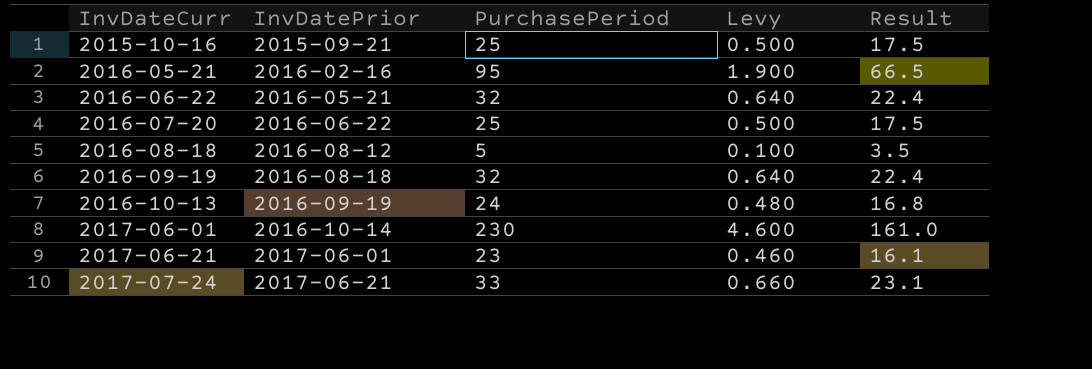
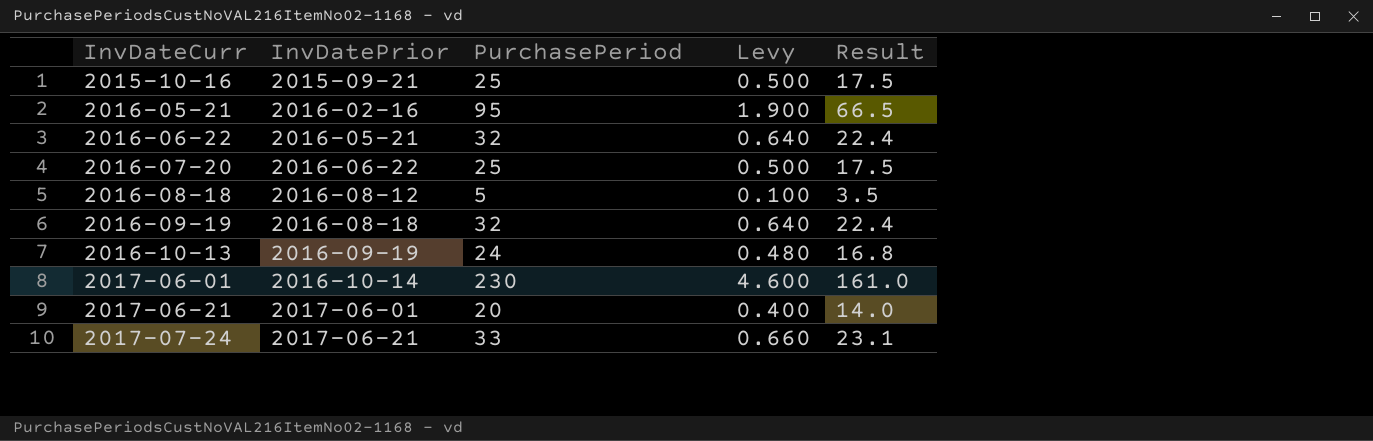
2017-06-21 | PurchasePeriod: 23 -> 20
2017-06-21 | Levy: 0.460 -> 0.400
2017-06-21 | Result: 16.1 -> 14.0

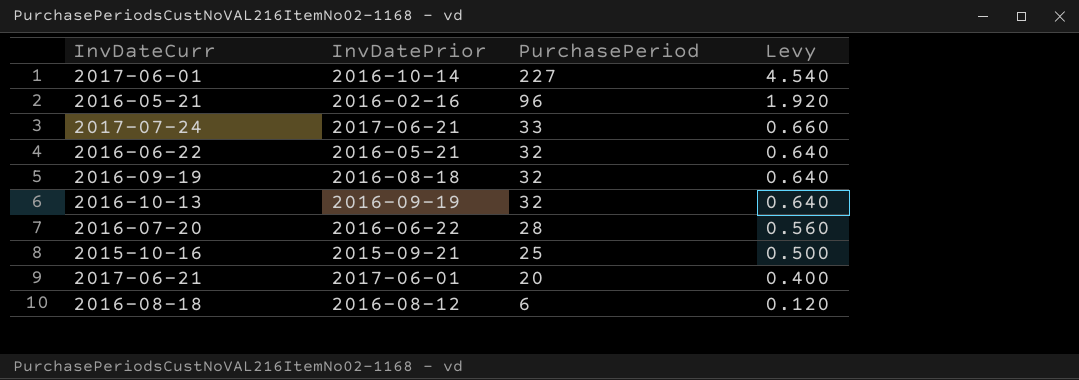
row order: InvDateCurr ascending -> PurchasePeriod descending
column Result | formula: [PurchasePeriod] * 0.7 -> none
2017-06-01 | PurchasePeriod: 230 -> 227
2017-06-01 | Levy: 4.600 -> 4.540
2016-05-21 | PurchasePeriod: 95 -> 96
2016-05-21 | Levy: 1.900 -> 1.920
2016-10-13 | PurchasePeriod: 24 -> 32
2016-10-13 | Levy: 0.480 -> 0.640
2016-07-20 | PurchasePeriod: 25 -> 28
2016-07-20 | Levy: 0.500 -> 0.560
2016-08-18 | PurchasePeriod: 5 -> 6
2016-08-18 | Levy: 0.100 -> 0.120

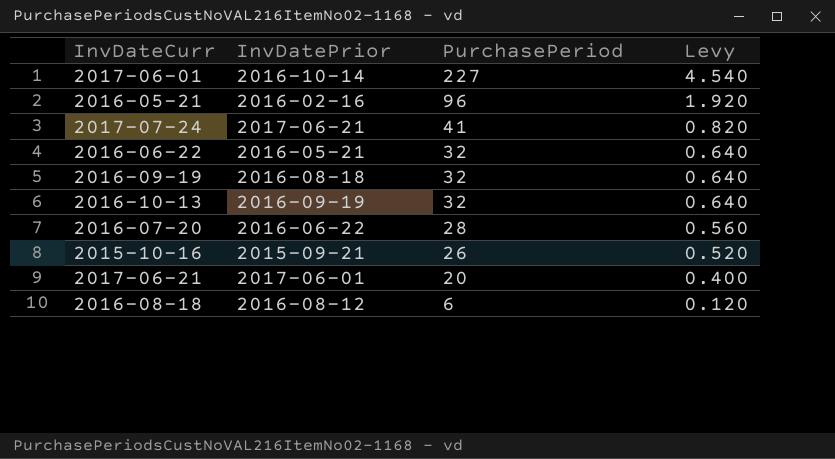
2017-07-24 | PurchasePeriod: 33 -> 41
2017-07-24 | Levy: 0.660 -> 0.820
2015-10-16 | PurchasePeriod: 25 -> 26
2015-10-16 | Levy: 0.500 -> 0.520

